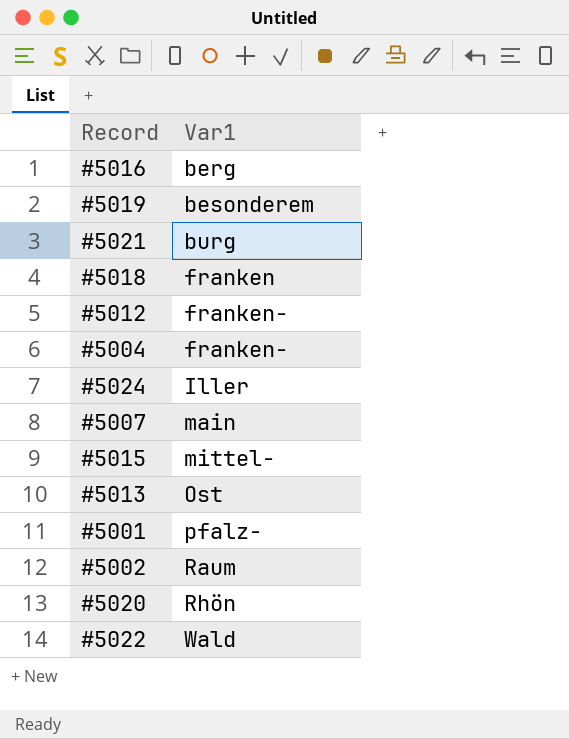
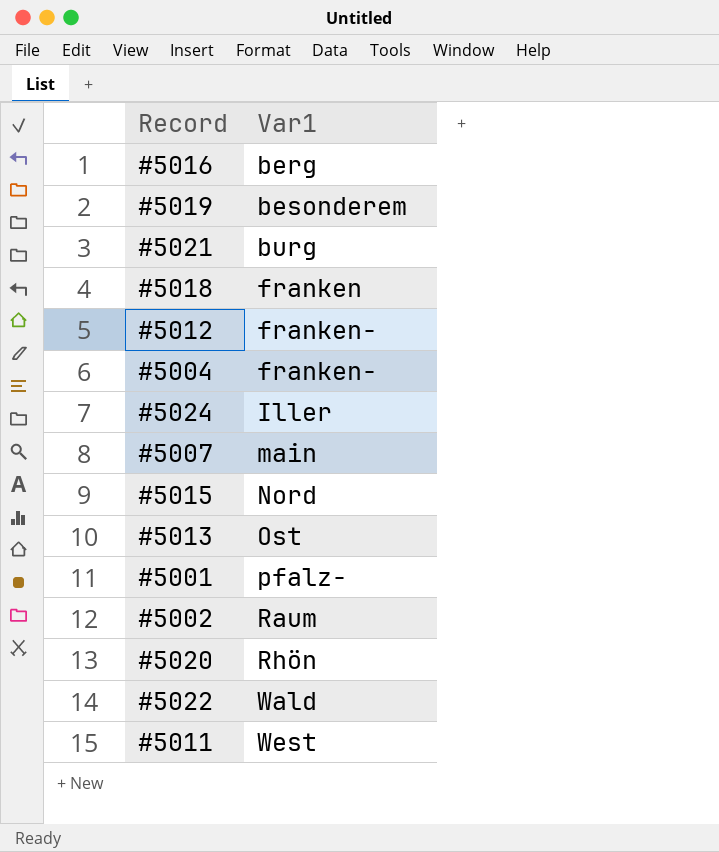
#5015 | Var1: mittel- -> Nord
row #5011: none -> West

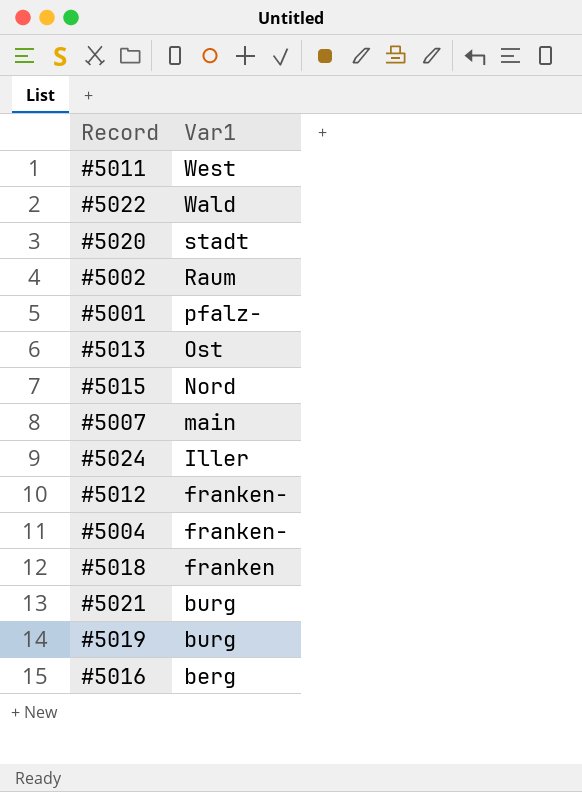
row order: Var1 ascending -> Var1 descending
#5020 | Var1: Rhön -> stadt
#5019 | Var1: besonderem -> burg

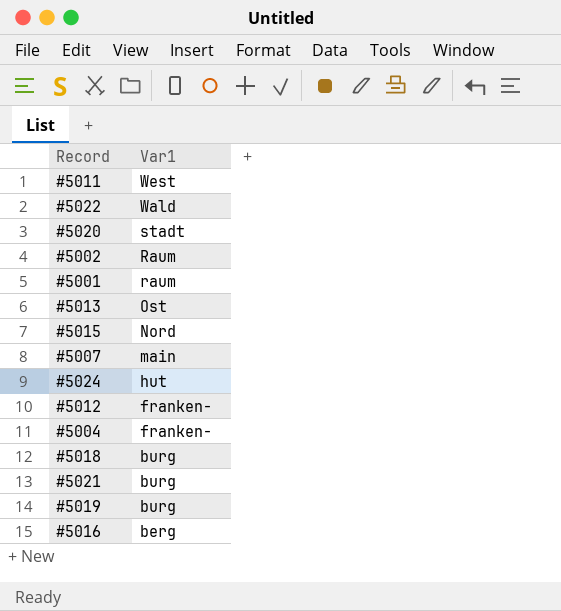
#5001 | Var1: pfalz- -> raum
#5024 | Var1: Iller -> hut
#5018 | Var1: franken -> burg

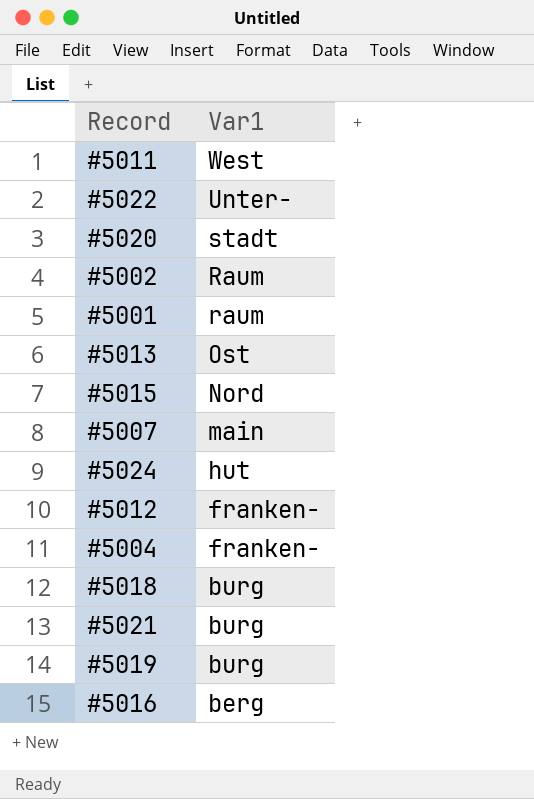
#5022 | Var1: Wald -> Unter-

